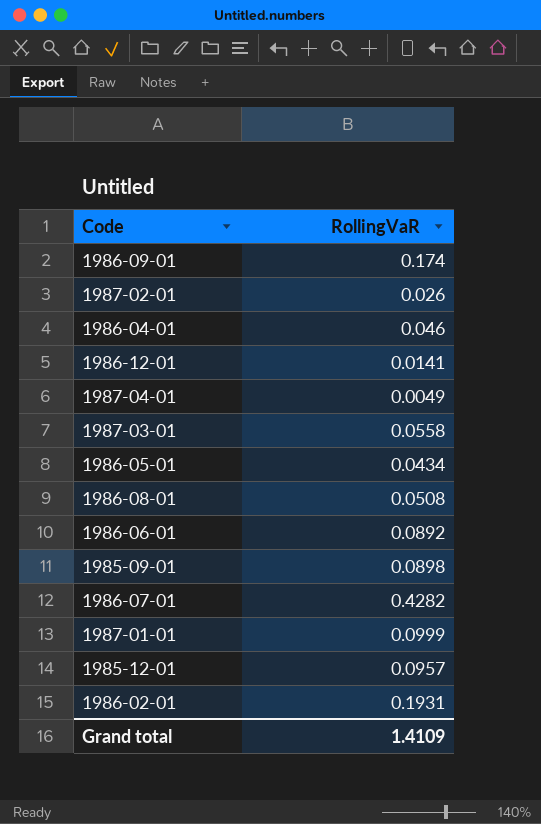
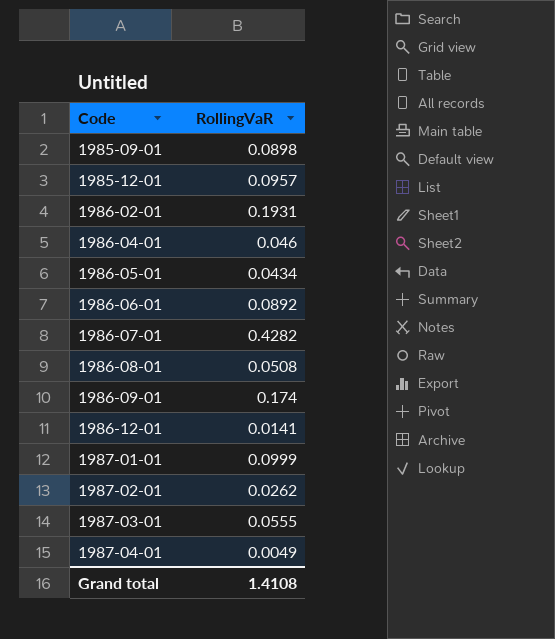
row order: none -> Code ascending
1987-02-01 | RollingVaR: 0.026 -> 0.0262
1987-03-01 | RollingVaR: 0.0558 -> 0.0555
Grand total | RollingVaR: 1.4109 -> 1.4108

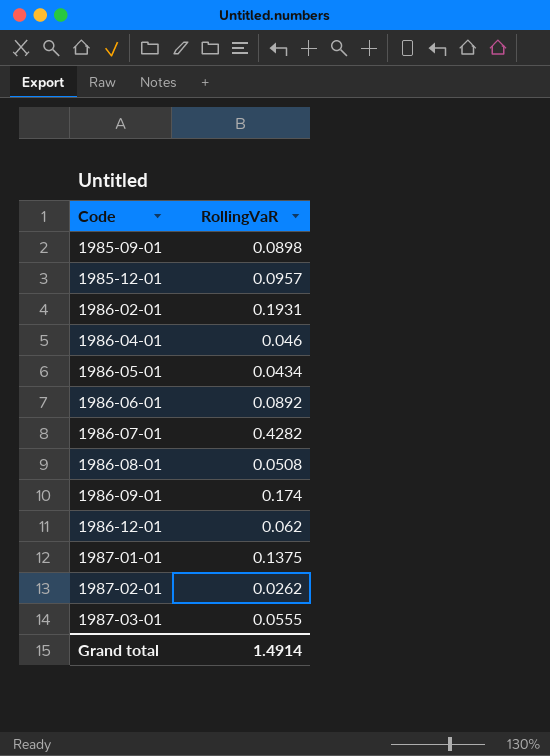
row 1987-04-01: 0.0049 -> none
1986-12-01 | RollingVaR: 0.0141 -> 0.062
1987-01-01 | RollingVaR: 0.0999 -> 0.1375
Grand total | RollingVaR: 1.4108 -> 1.4914

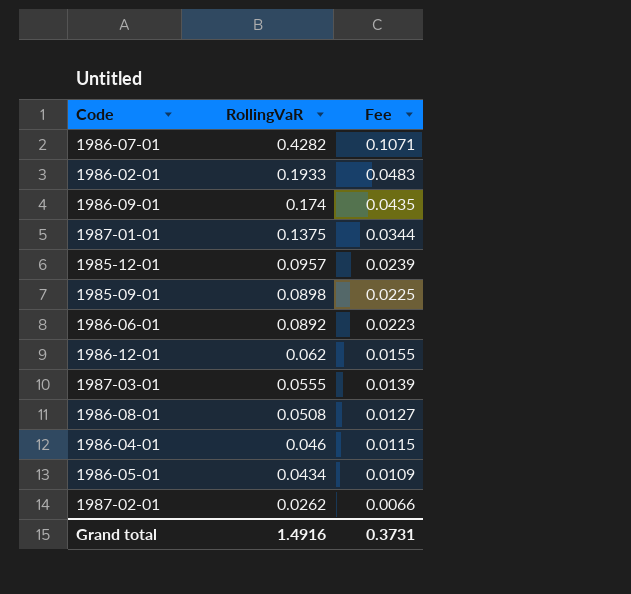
row order: Code ascending -> RollingVaR descending
column Fee | formula: none -> [RollingVaR] * 0.25
1986-02-01 | RollingVaR: 0.1931 -> 0.1933
Grand total | RollingVaR: 1.4914 -> 1.4916

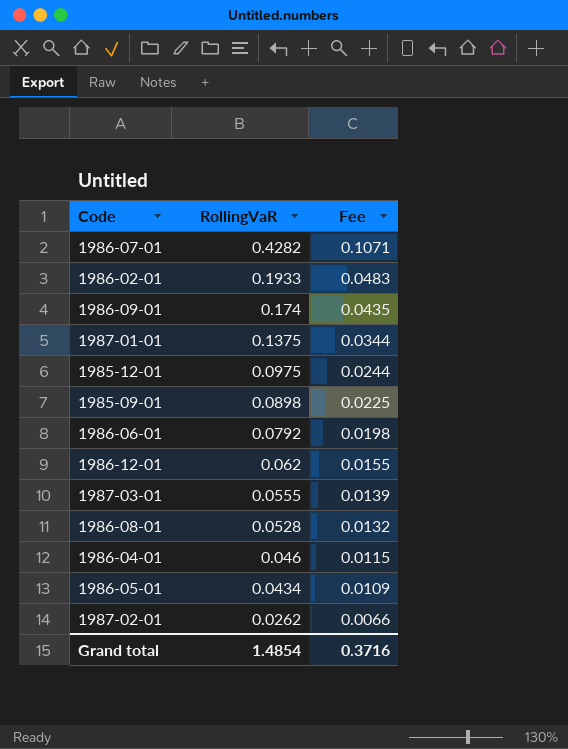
1985-12-01 | RollingVaR: 0.0957 -> 0.0975
1985-12-01 | Fee: 0.0239 -> 0.0244
1986-06-01 | RollingVaR: 0.0892 -> 0.0792
1986-06-01 | Fee: 0.0223 -> 0.0198
1986-08-01 | RollingVaR: 0.0508 -> 0.0528
1986-08-01 | Fee: 0.0127 -> 0.0132
Grand total | RollingVaR: 1.4916 -> 1.4854
Grand total | Fee: 0.3731 -> 0.3716

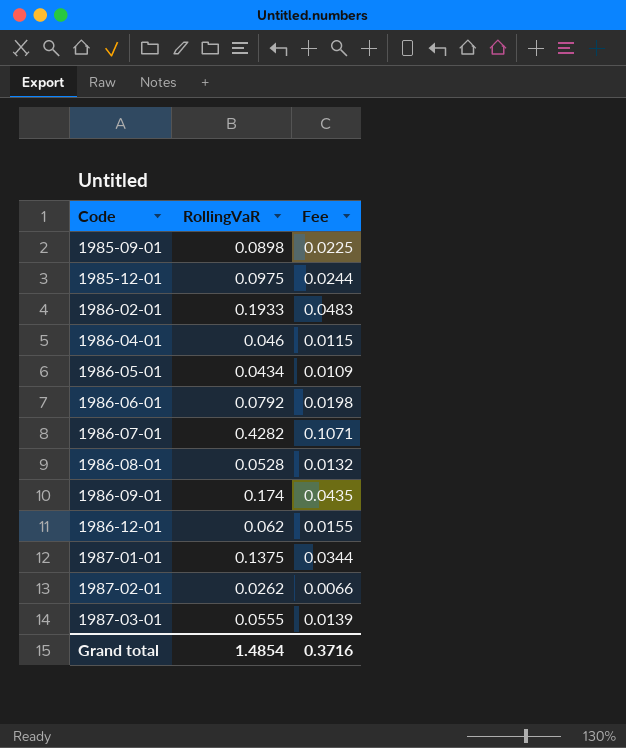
row order: RollingVaR descending -> Code ascending

